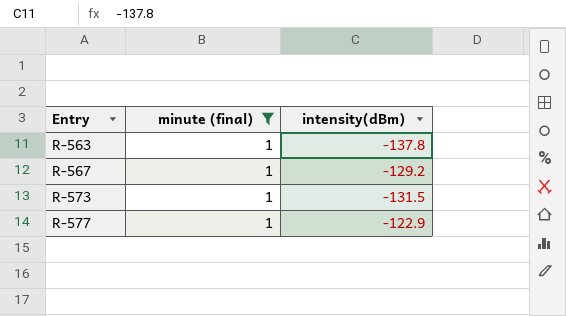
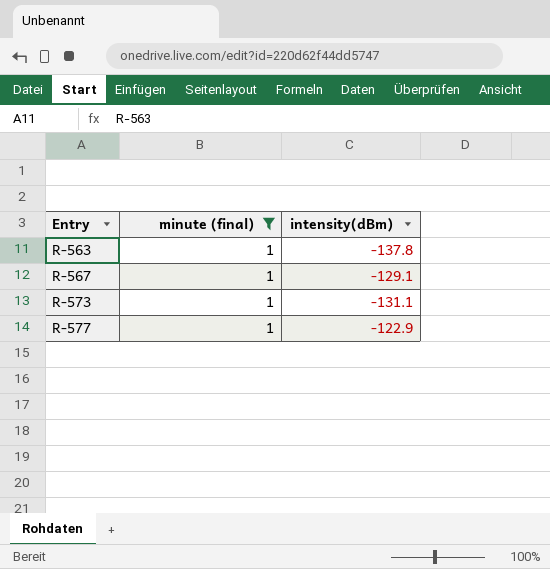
R-567 | intensity(dBm): -129.2 -> -129.1
R-573 | intensity(dBm): -131.5 -> -131.1

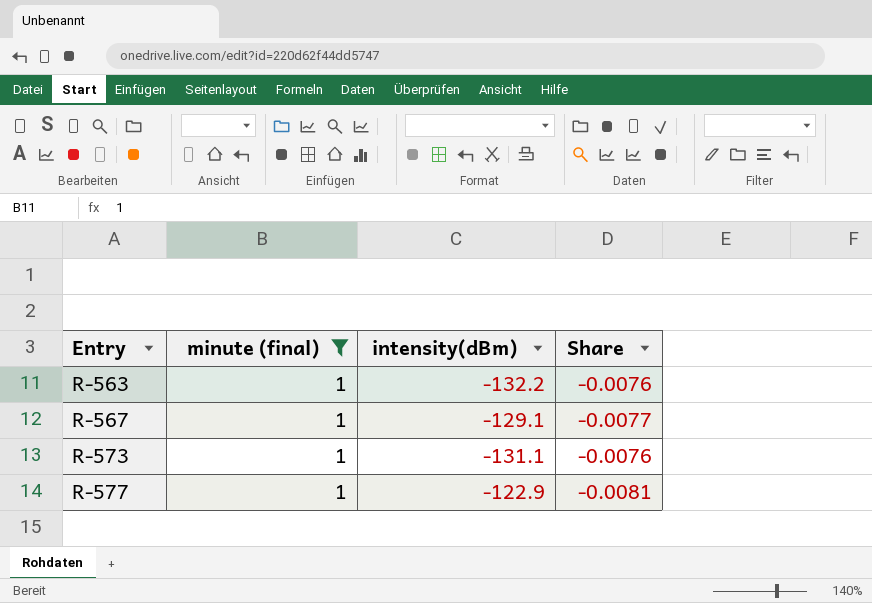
column Share | formula: none -> [minute (final)] / [intensity(dBm)]
R-563 | intensity(dBm): -137.8 -> -132.2

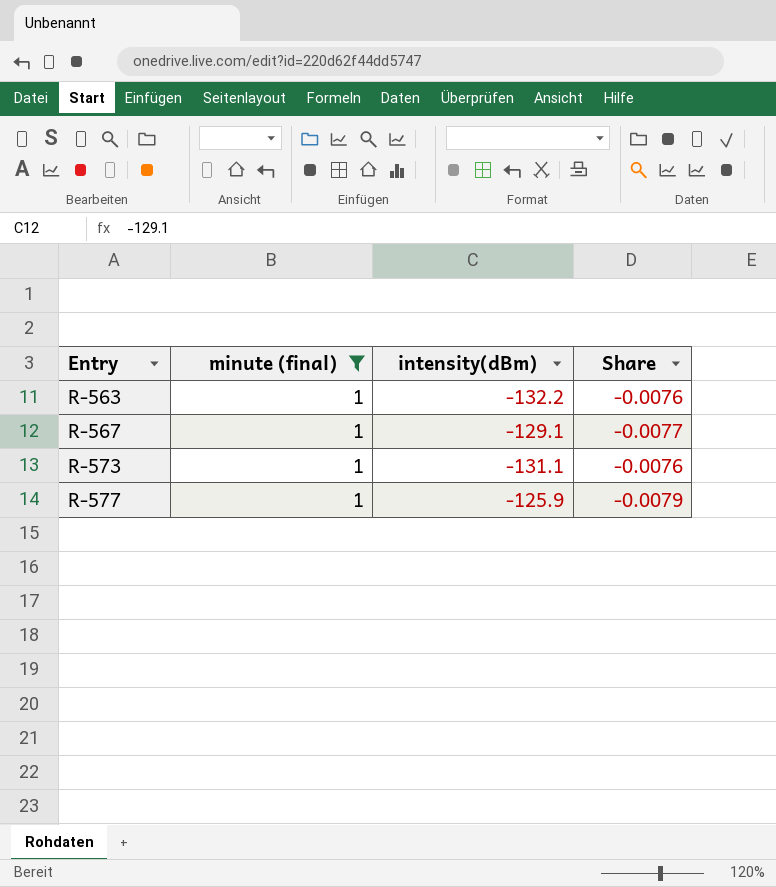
R-577 | intensity(dBm): -122.9 -> -125.9
R-577 | Share: -0.0081 -> -0.0079

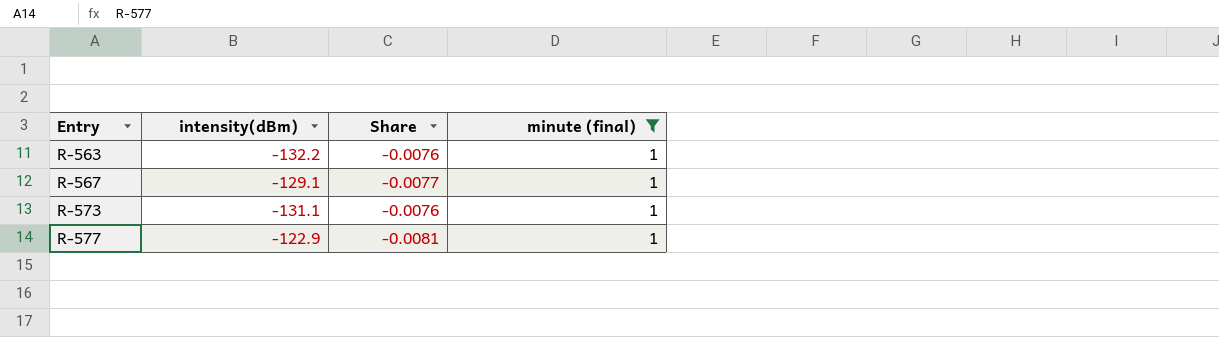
column minute (final) | position: 2 -> 4
R-577 | intensity(dBm): -125.9 -> -122.9
R-577 | Share: -0.0079 -> -0.0081

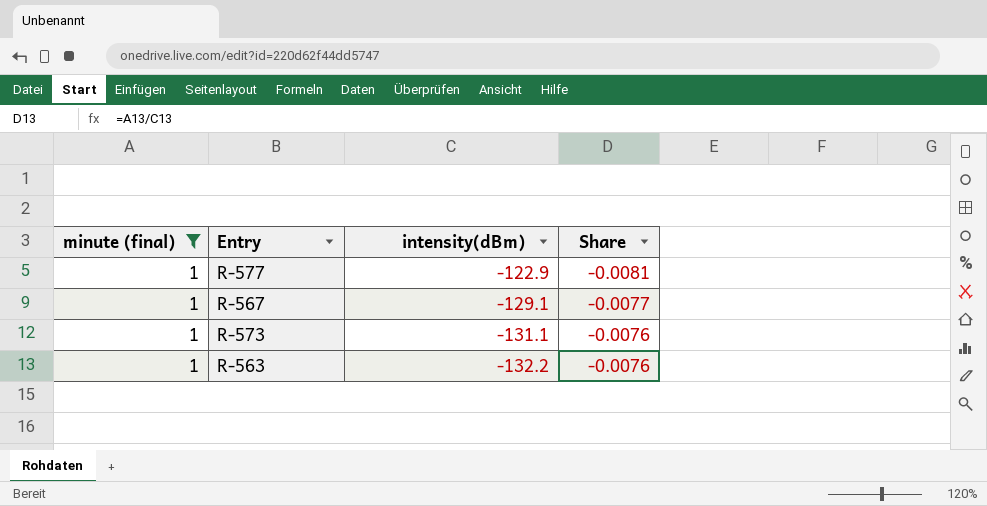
row order: Entry ascending -> intensity(dBm) descending
column minute (final) | position: 4 -> 1

